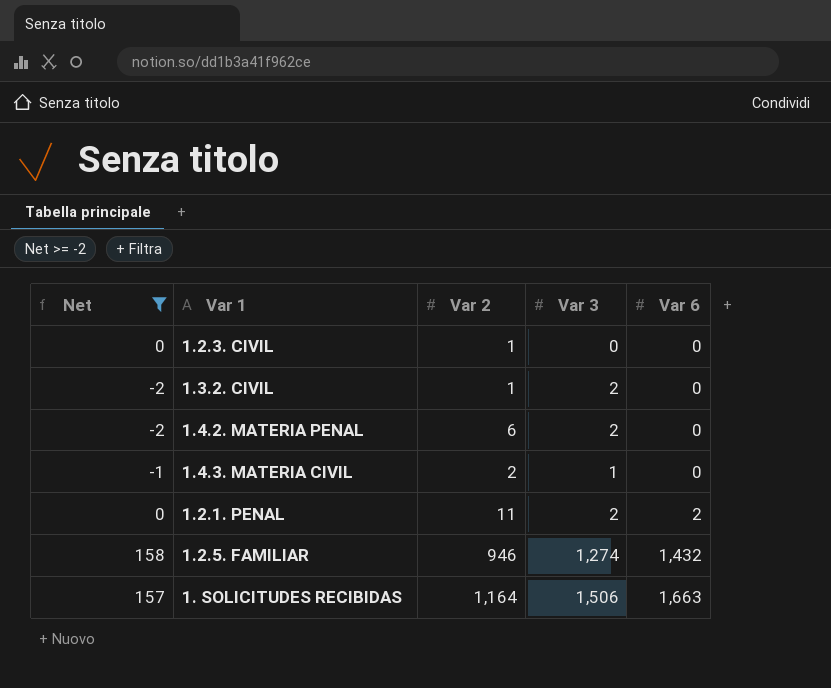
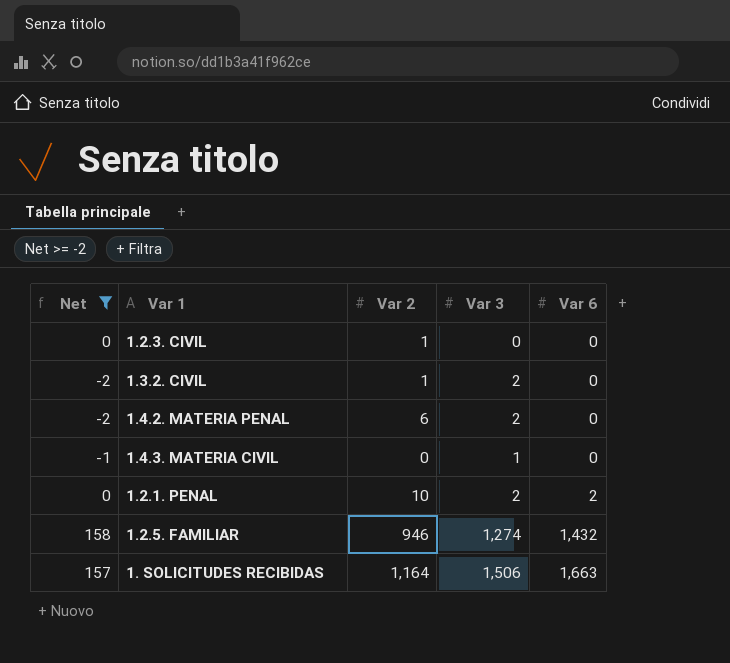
1.4.3. MATERIA CIVIL | Var 2: 2 -> 0
1.2.1. PENAL | Var 2: 11 -> 10

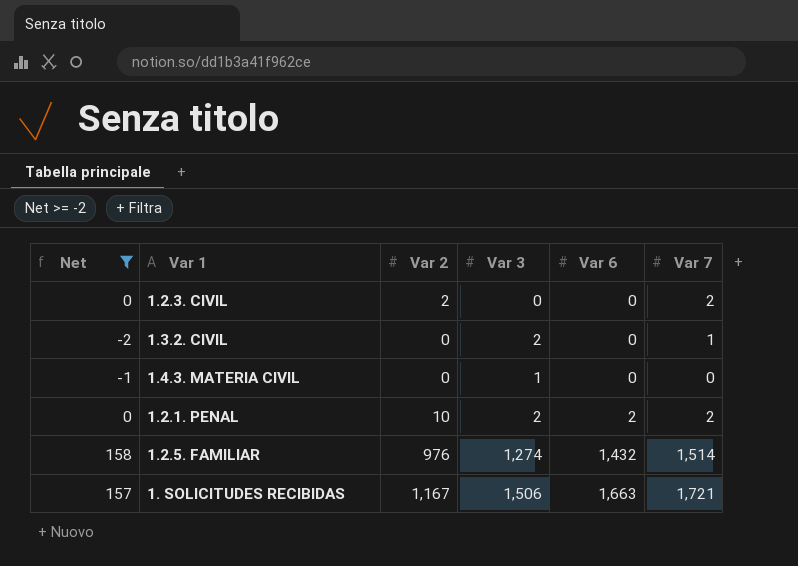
column Var 7 | position: none -> 6
row 1.4.2. MATERIA PENAL: -2 | 6 | 2 | 0 -> none
1.2.3. CIVIL | Var 2: 1 -> 2
1.3.2. CIVIL | Var 2: 1 -> 0
1.2.5. FAMILIAR | Var 2: 946 -> 976
1. SOLICITUDES RECIBIDAS | Var 2: 1,164 -> 1,167

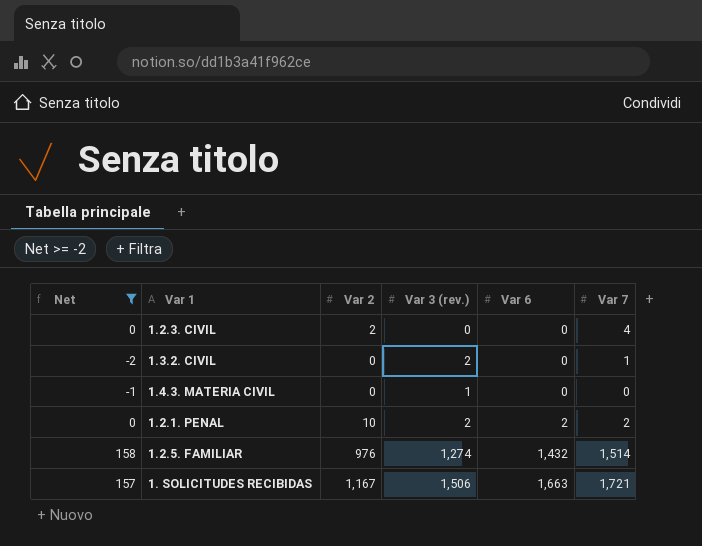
column name: Var 3 -> Var 3 (rev.)
1.2.3. CIVIL | Var 7: 2 -> 4

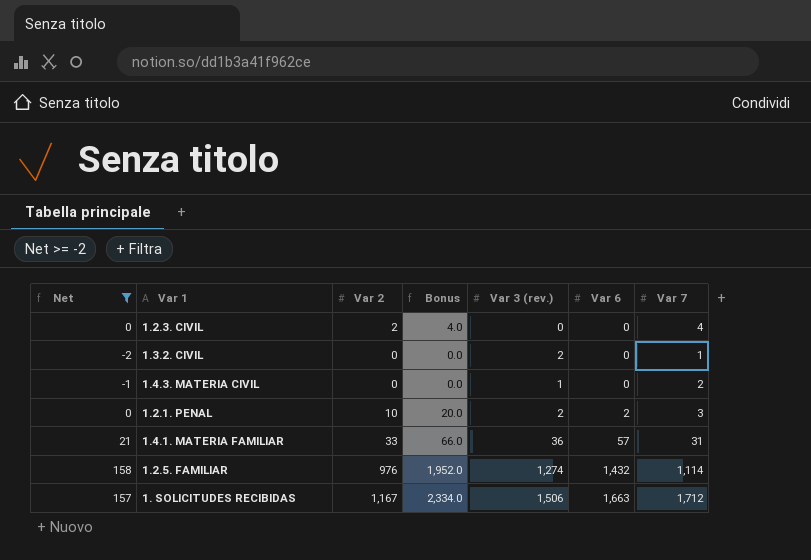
column Bonus | formula: none -> [Var 2] * 2
1.4.3. MATERIA CIVIL | Var 7: 0 -> 2
1.2.1. PENAL | Var 7: 2 -> 3
row 1.4.1. MATERIA FAMILIAR: none -> 21 | 33 | 66.0 | 36 | 57 | 31
1.2.5. FAMILIAR | Var 7: 1,514 -> 1,114
1. SOLICITUDES RECIBIDAS | Var 7: 1,721 -> 1,712

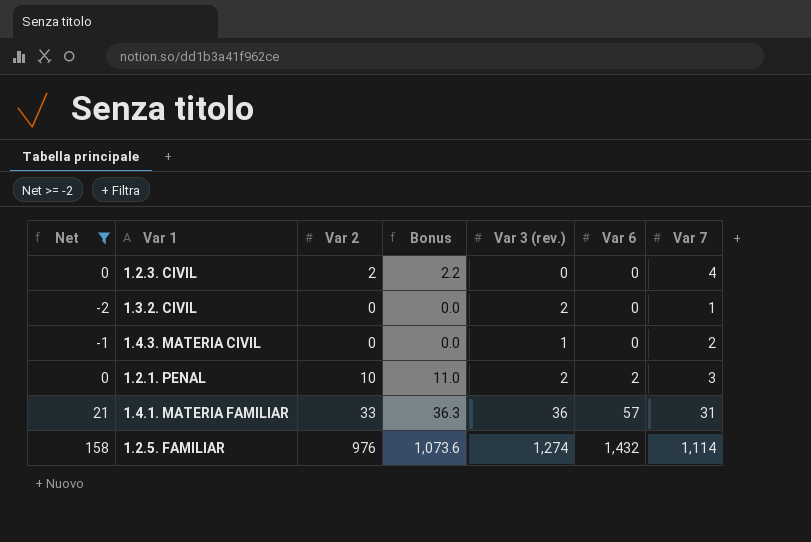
column Bonus | formula: [Var 2] * 2 -> [Var 2] * 1.1
row 1. SOLICITUDES RECIBIDAS: 157 | 1,167 | 2,334.0 | 1,506 | 1,663 | 1,712 -> none

